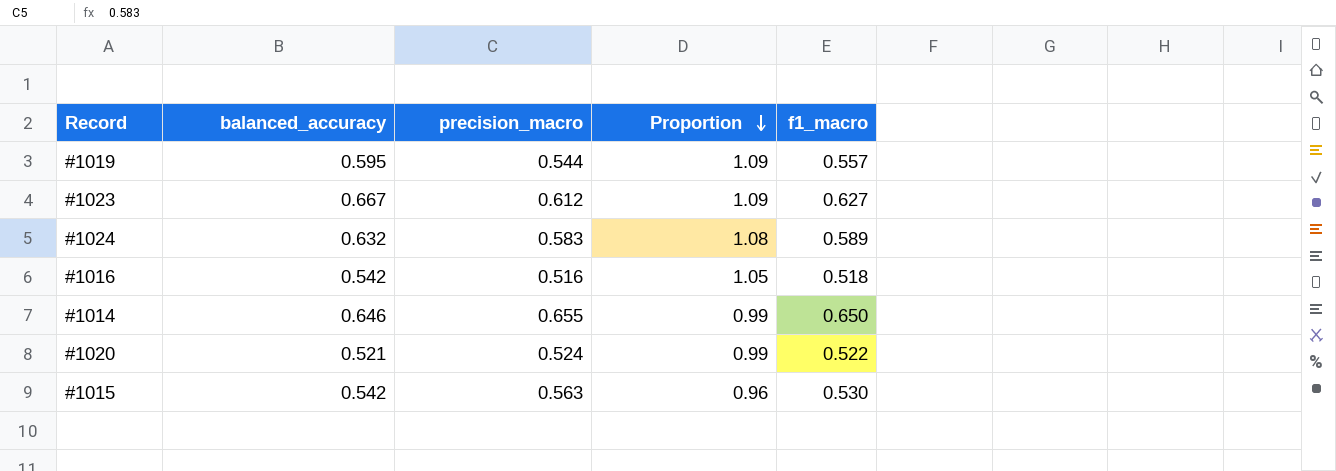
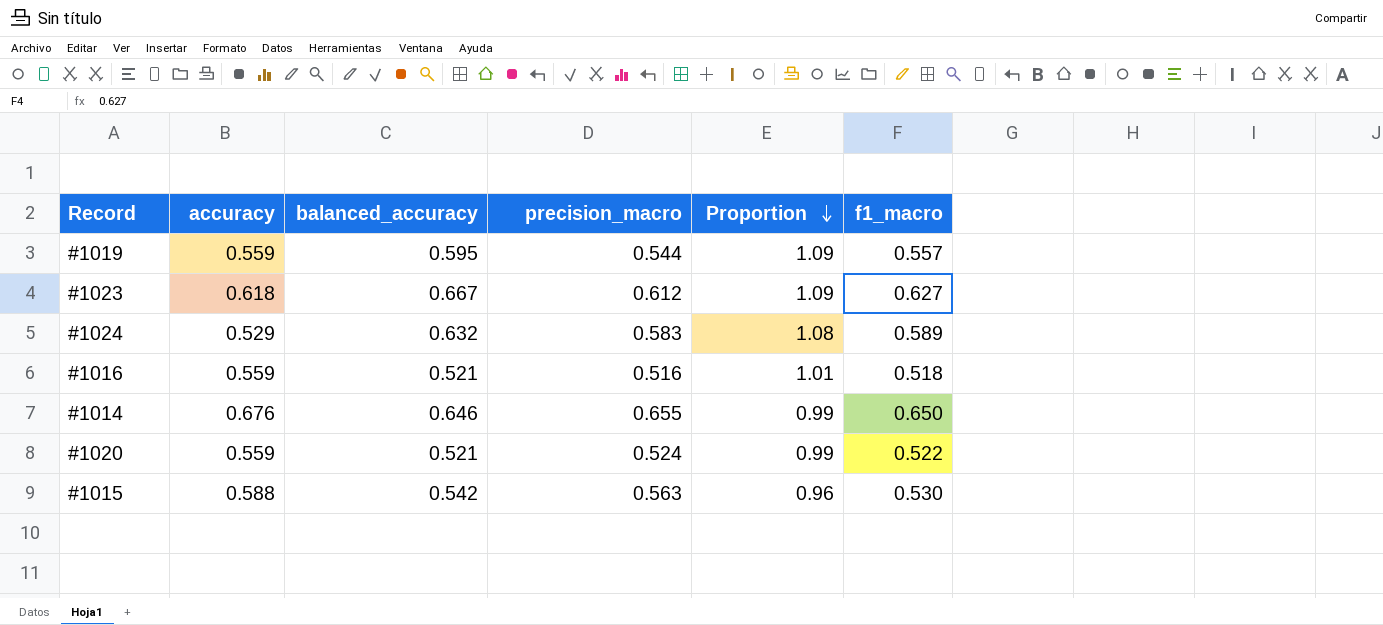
column accuracy | position: none -> 2
#1016 | balanced_accuracy: 0.542 -> 0.521
#1016 | Proportion: 1.05 -> 1.01

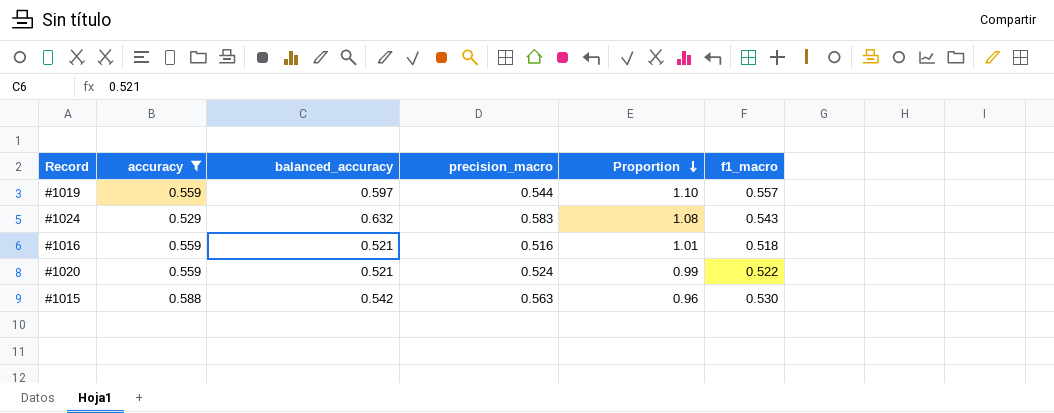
filter: none -> accuracy <= 0.588
#1019 | balanced_accuracy: 0.595 -> 0.597
#1019 | Proportion: 1.09 -> 1.10
#1024 | f1_macro: 0.589 -> 0.543

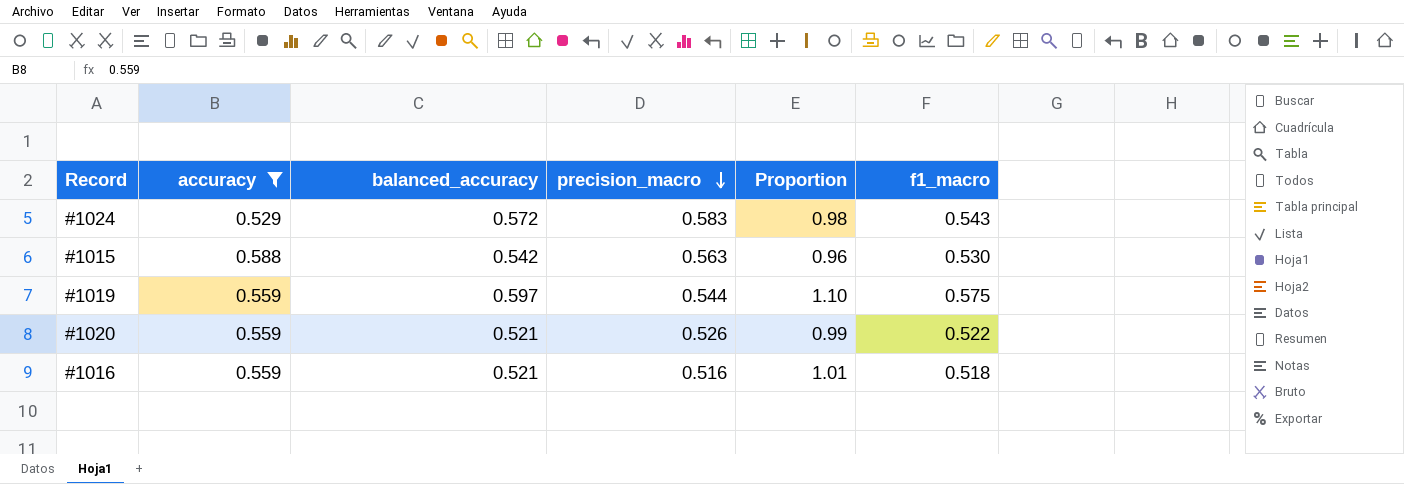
row order: Proportion descending -> precision_macro descending
#1024 | balanced_accuracy: 0.632 -> 0.572
#1024 | Proportion: 1.08 -> 0.98
#1019 | f1_macro: 0.557 -> 0.575
#1020 | precision_macro: 0.524 -> 0.526

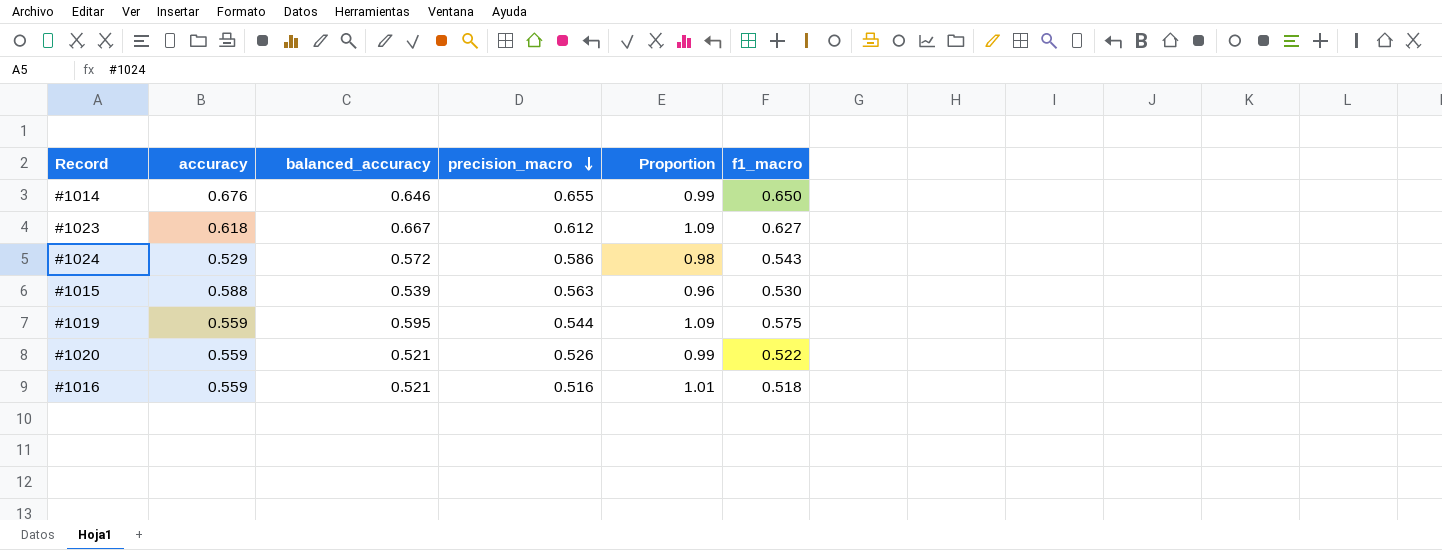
filter: accuracy <= 0.588 -> none
#1024 | precision_macro: 0.583 -> 0.586
#1015 | balanced_accuracy: 0.542 -> 0.539
#1019 | balanced_accuracy: 0.597 -> 0.595
#1019 | Proportion: 1.10 -> 1.09

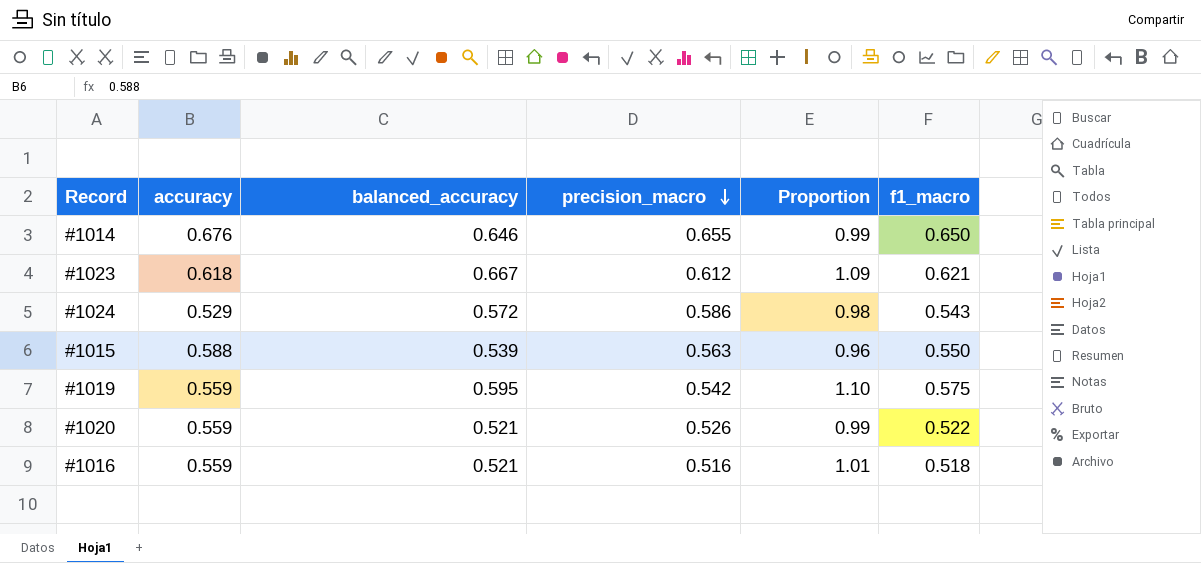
#1023 | f1_macro: 0.627 -> 0.621
#1015 | f1_macro: 0.530 -> 0.550
#1019 | precision_macro: 0.544 -> 0.542
#1019 | Proportion: 1.09 -> 1.10

